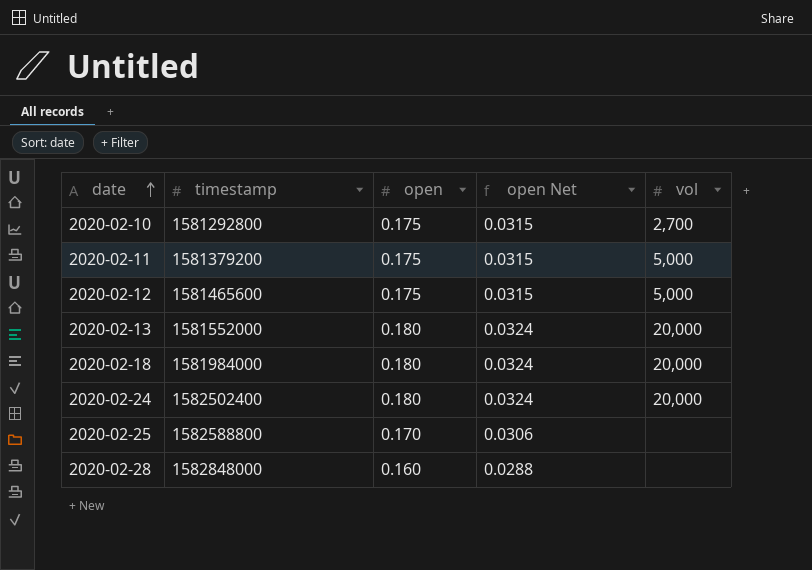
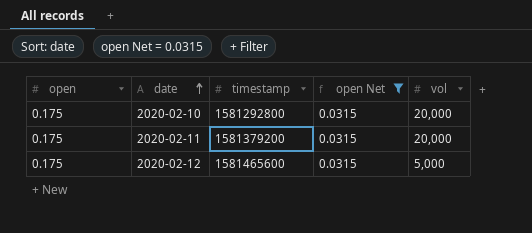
filter: none -> open Net = 0.0315
column open | position: 3 -> 1
2020-02-10 | vol: 2,700 -> 20,000
2020-02-11 | vol: 5,000 -> 20,000

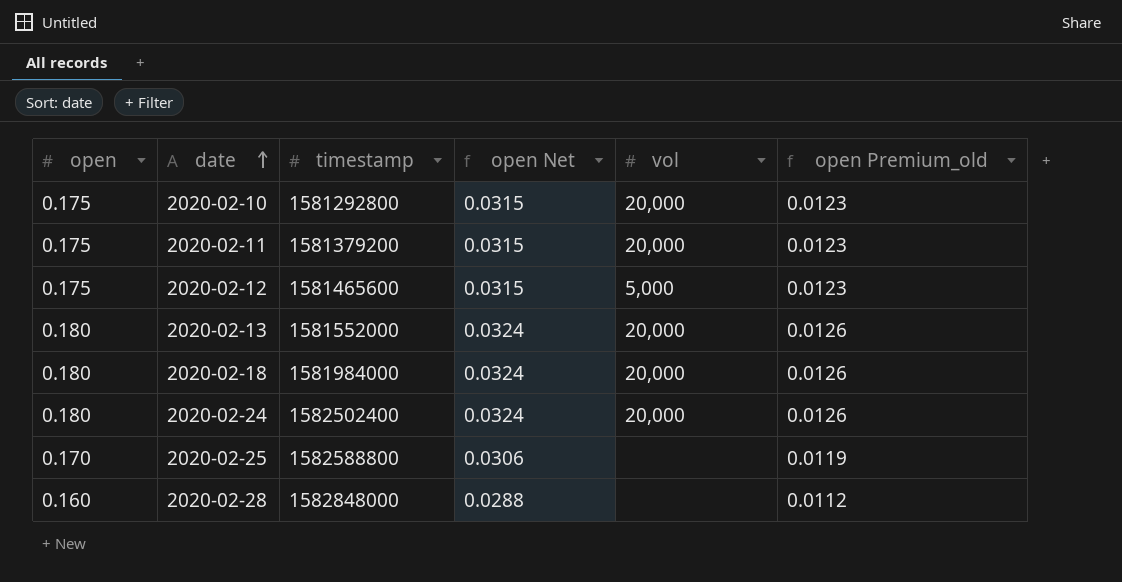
filter: open Net = 0.0315 -> none
column open Premium_old | formula: none -> [open] * 0.07

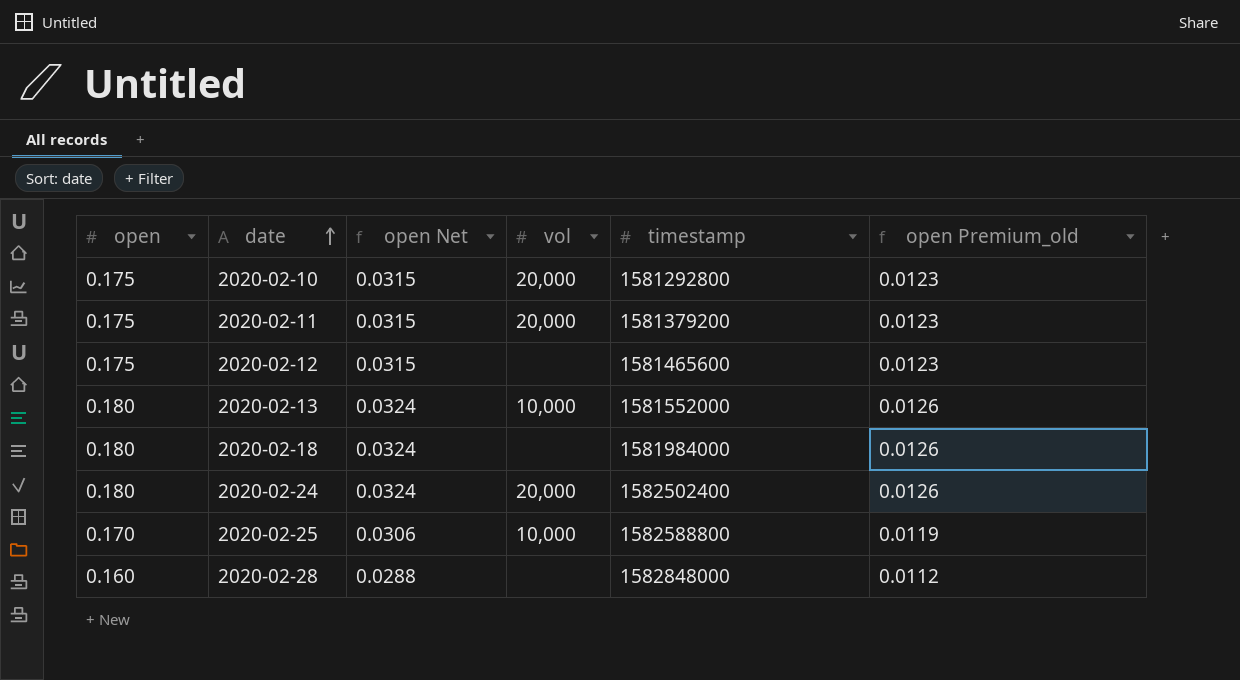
column timestamp | position: 3 -> 5
2020-02-12 | vol: 5,000 -> none
2020-02-13 | vol: 20,000 -> 10,000
2020-02-18 | vol: 20,000 -> none
2020-02-25 | vol: none -> 10,000

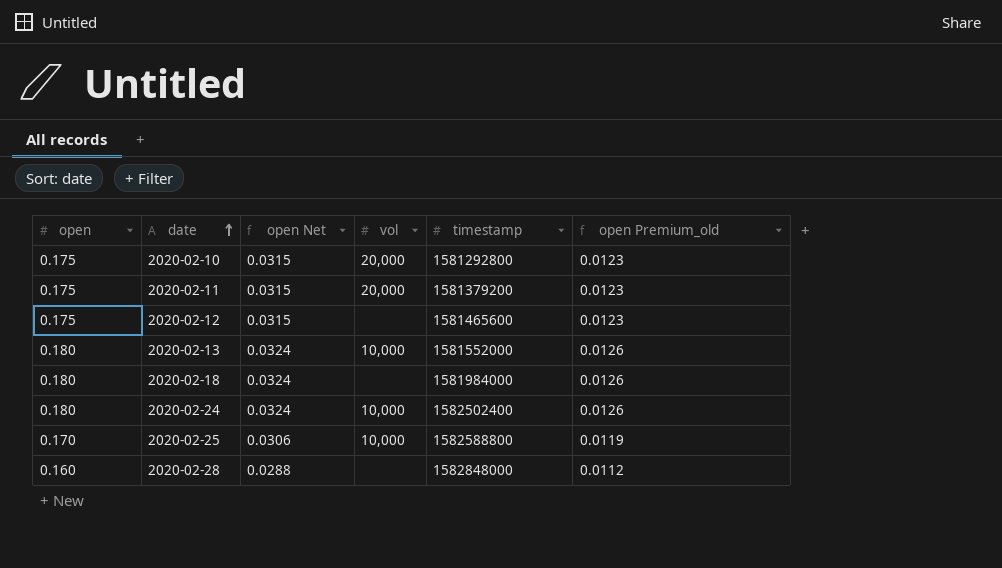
2020-02-24 | vol: 20,000 -> 10,000

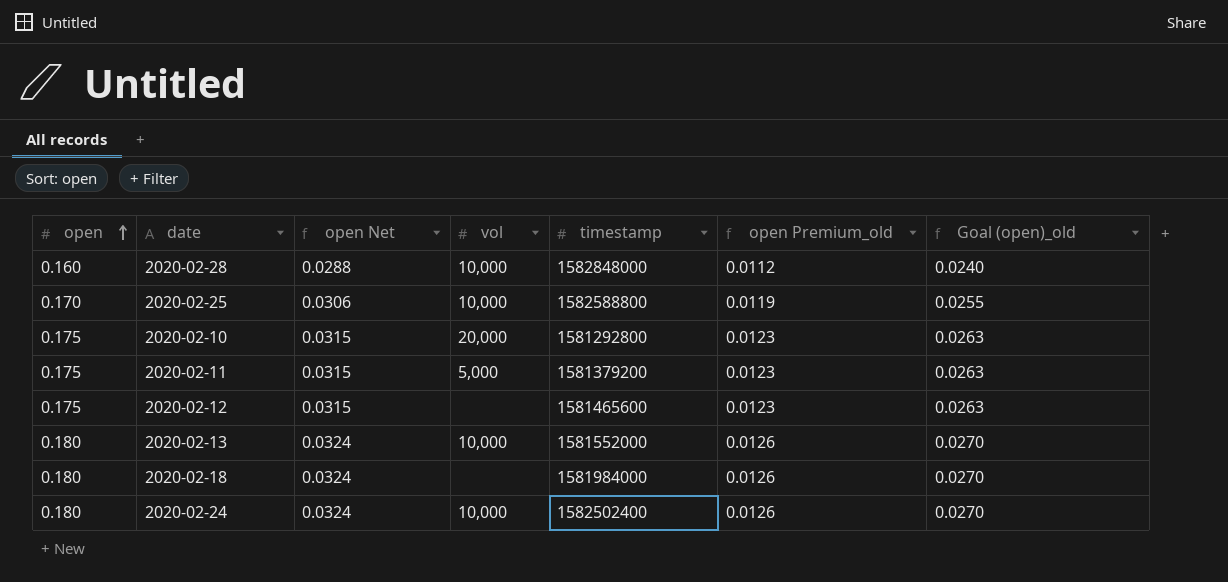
row order: date ascending -> open ascending
column Goal (open)_old | formula: none -> [open] * 0.15
2020-02-28 | vol: none -> 10,000
2020-02-11 | vol: 20,000 -> 5,000

